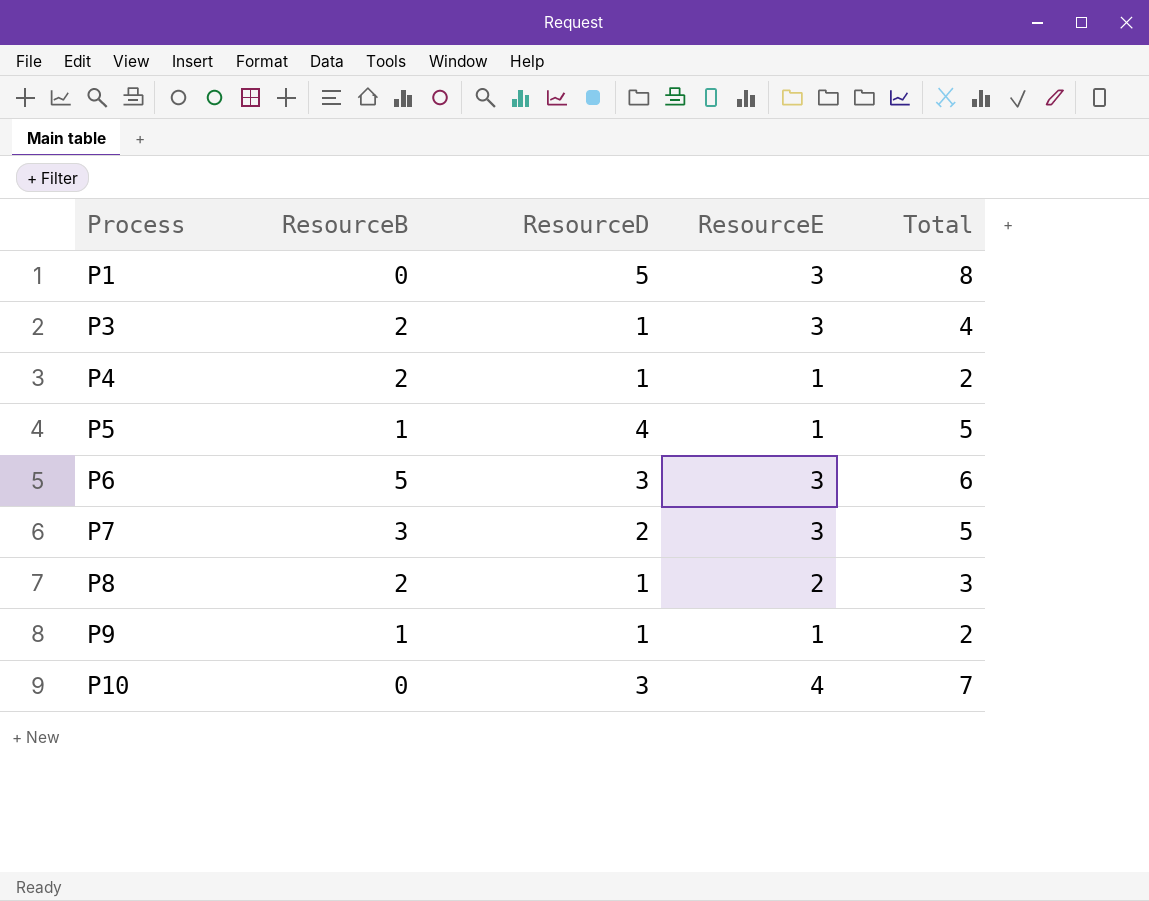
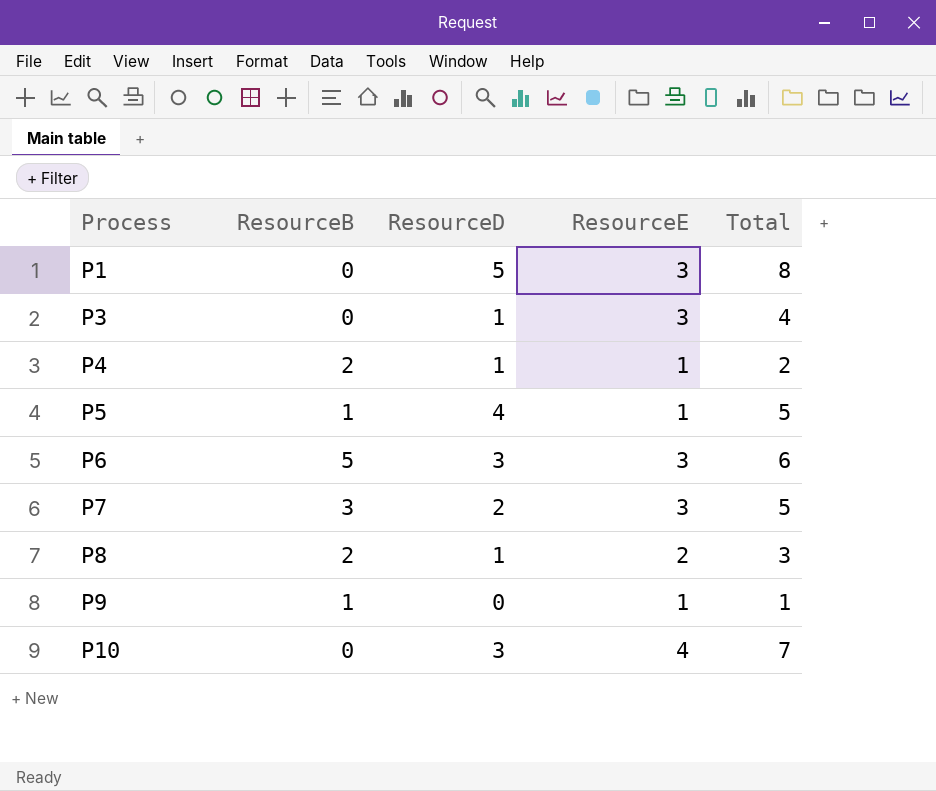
P3 | ResourceB: 2 -> 0
P9 | ResourceD: 1 -> 0
P9 | Total: 2 -> 1

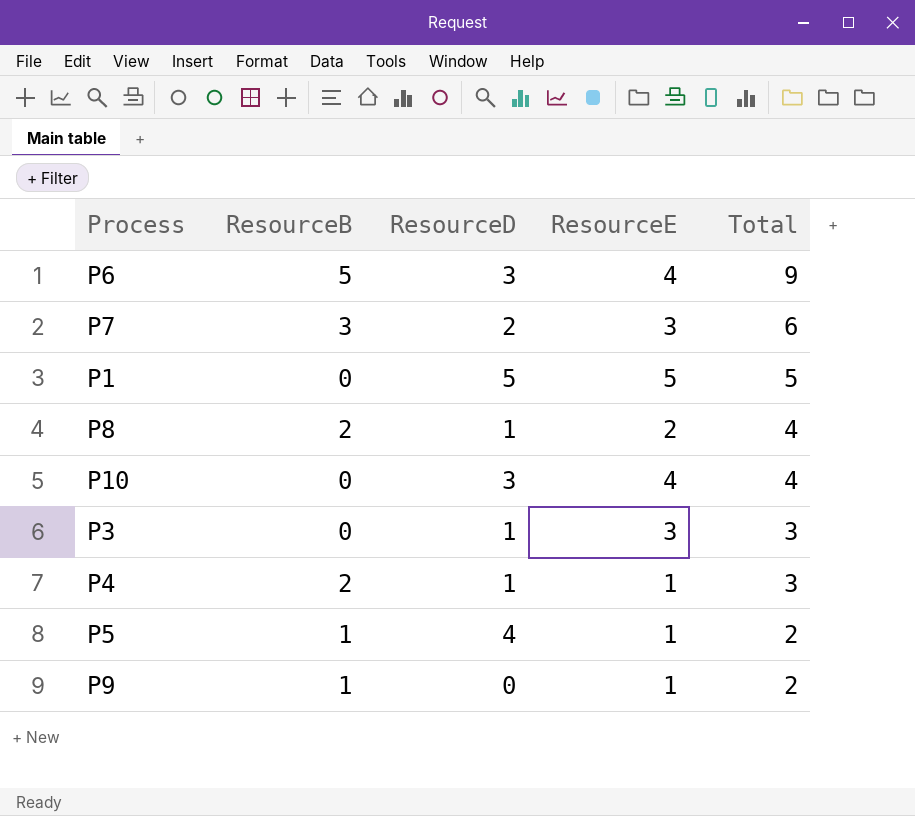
row order: Process ascending -> Total descending
column Total | formula: [ResourceD] + [ResourceE] -> [ResourceB] + [ResourceE]
P6 | ResourceE: 3 -> 4
P1 | ResourceE: 3 -> 5

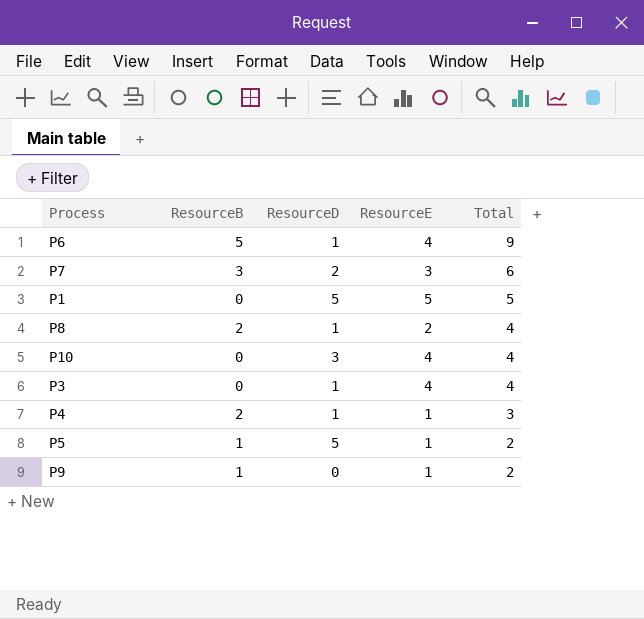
P6 | ResourceD: 3 -> 1
P3 | ResourceE: 3 -> 4
P3 | Total: 3 -> 4
P5 | ResourceD: 4 -> 5

